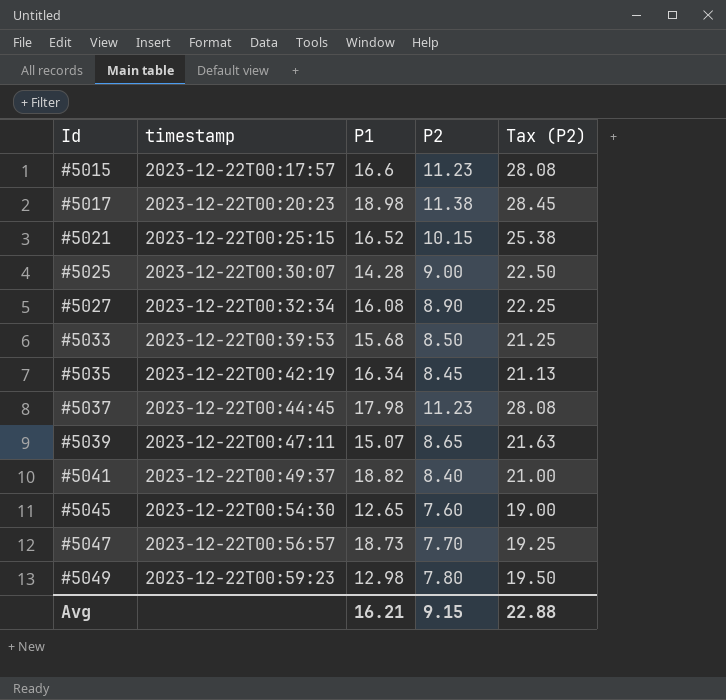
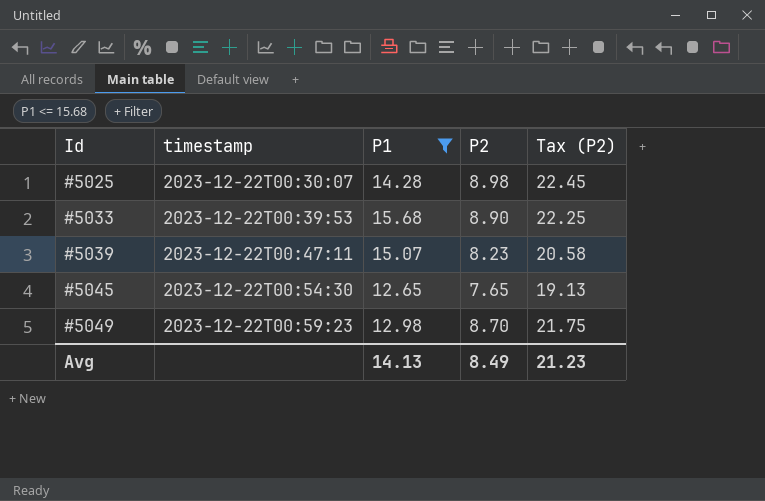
filter: none -> P1 <= 15.68
#5025 | P2: 9.00 -> 8.98
#5025 | Tax (P2): 22.50 -> 22.45
#5033 | P2: 8.50 -> 8.90
#5033 | Tax (P2): 21.25 -> 22.25
#5039 | P2: 8.65 -> 8.23
#5039 | Tax (P2): 21.63 -> 20.58
#5045 | P2: 7.60 -> 7.65
#5045 | Tax (P2): 19.00 -> 19.13
#5049 | P2: 7.80 -> 8.70
#5049 | Tax (P2): 19.50 -> 21.75
Avg | P1: 16.21 -> 14.13
Avg | P2: 9.15 -> 8.49
Avg | Tax (P2): 22.88 -> 21.23

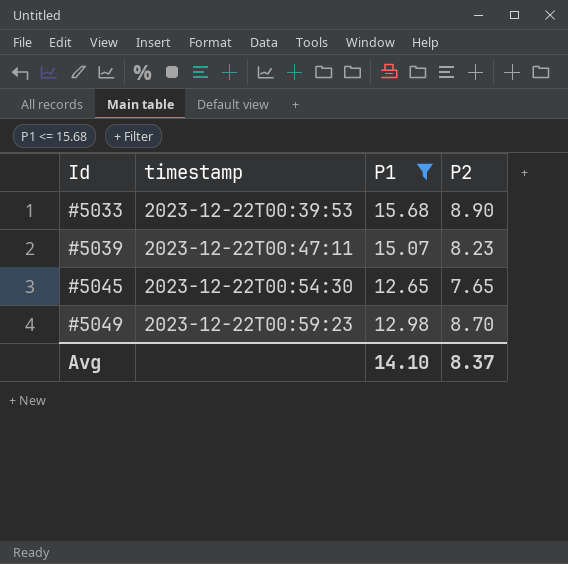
column Tax (P2) | formula: [P2] * 2.5 -> none
row #5025: 2023-12-22T00:30:07 | 14.28 | 8.98 | 22.45 -> none
Avg | P1: 14.13 -> 14.10
Avg | P2: 8.49 -> 8.37

